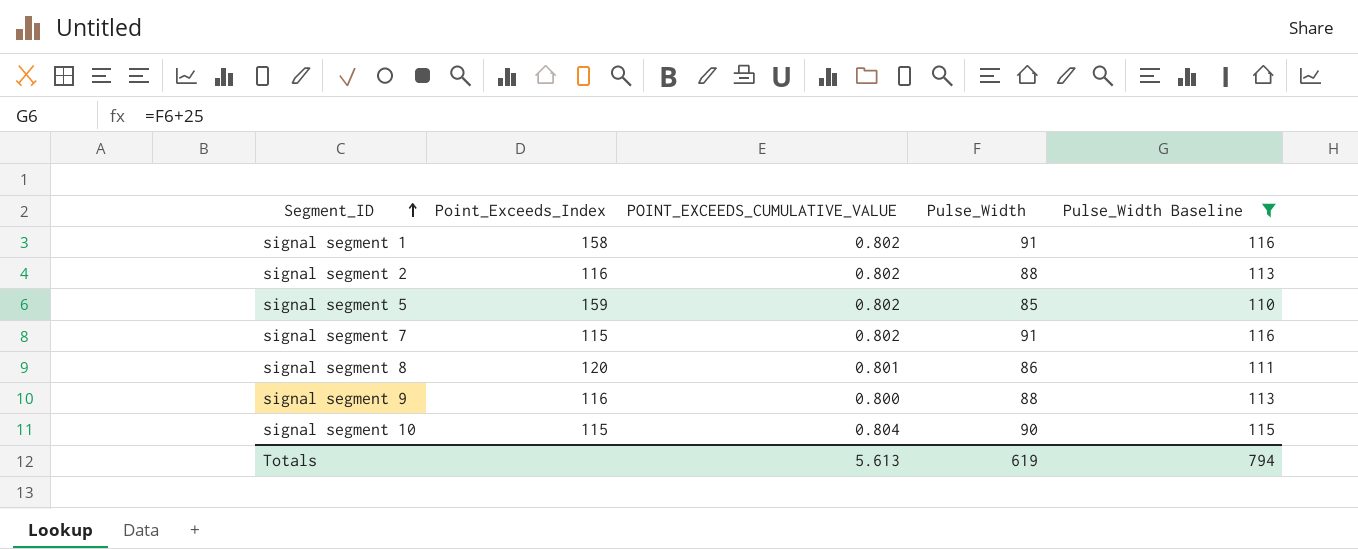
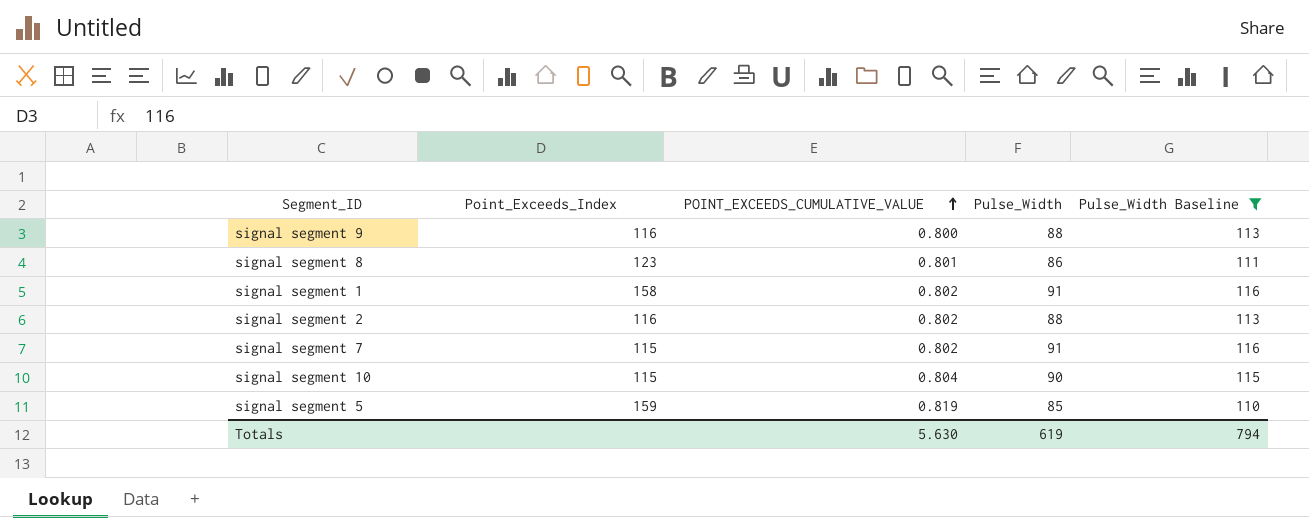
row order: Segment_ID ascending -> POINT_EXCEEDS_CUMULATIVE_VALUE ascending
signal segment 8 | Point_Exceeds_Index: 120 -> 123
signal segment 5 | POINT_EXCEEDS_CUMULATIVE_VALUE: 0.802 -> 0.819
Totals | POINT_EXCEEDS_CUMULATIVE_VALUE: 5.613 -> 5.630

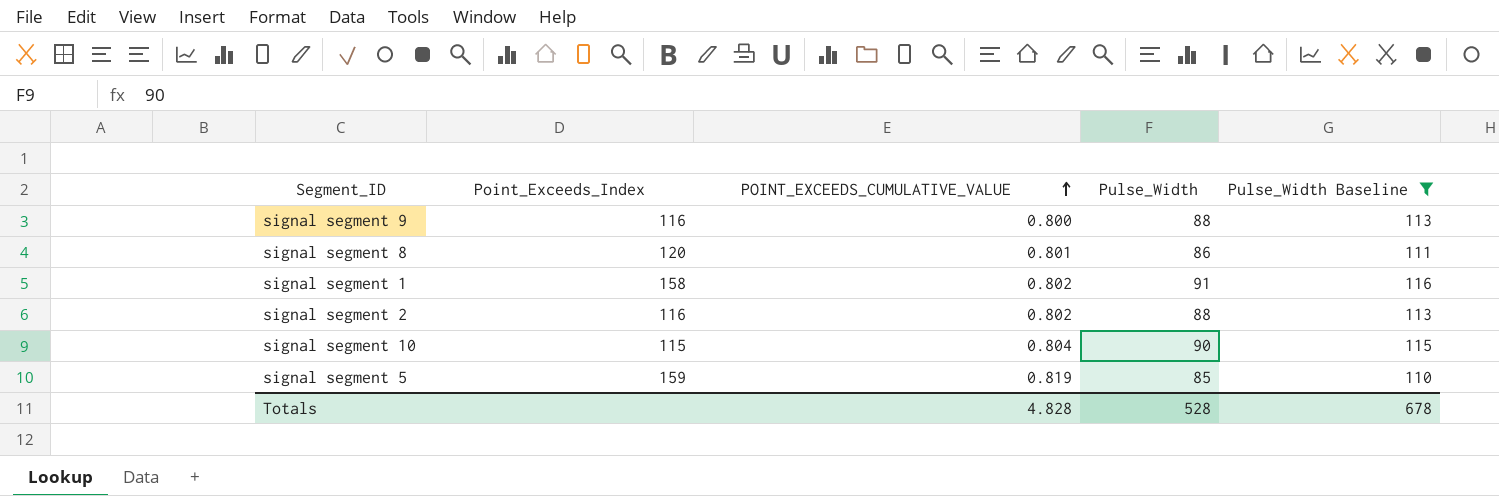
row signal segment 7: 115 | 0.802 | 91 | 116 -> none
signal segment 8 | Point_Exceeds_Index: 123 -> 120
Totals | POINT_EXCEEDS_CUMULATIVE_VALUE: 5.630 -> 4.828
Totals | Pulse_Width: 619 -> 528
Totals | Pulse_Width Baseline: 794 -> 678

